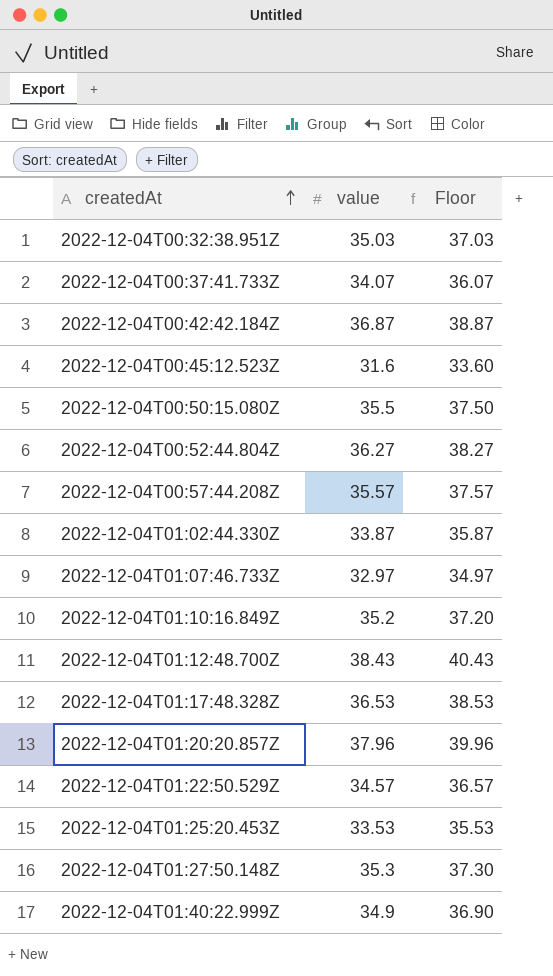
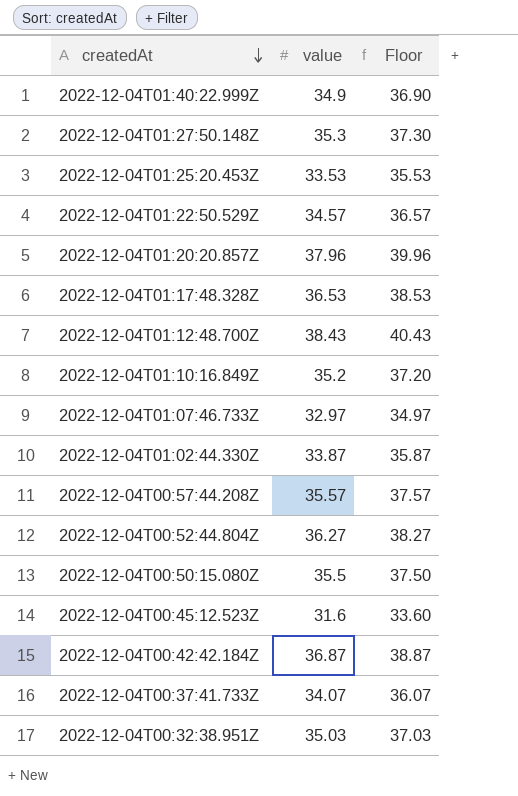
row order: createdAt ascending -> createdAt descending

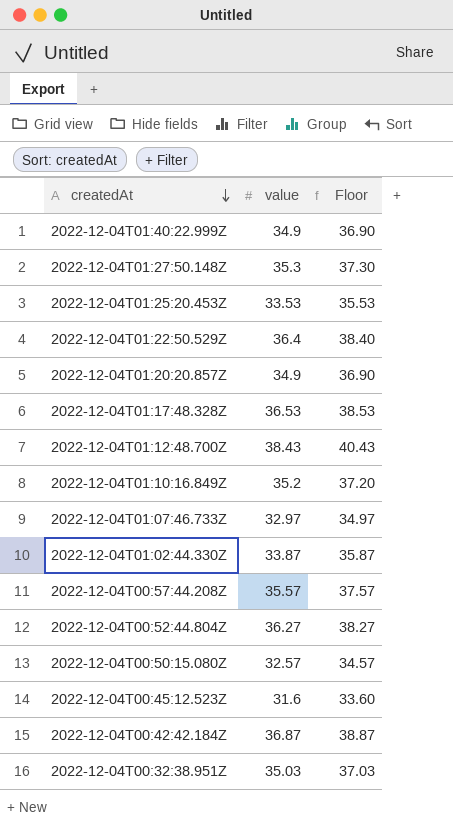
row 2022-12-04T00:37:41.733Z: 34.07 | 36.07 -> none
2022-12-04T01:22:50.529Z | value: 34.57 -> 36.4
2022-12-04T01:22:50.529Z | Floor: 36.57 -> 38.40
2022-12-04T01:20:20.857Z | value: 37.96 -> 34.9
2022-12-04T01:20:20.857Z | Floor: 39.96 -> 36.90
2022-12-04T00:50:15.080Z | value: 35.5 -> 32.57
2022-12-04T00:50:15.080Z | Floor: 37.50 -> 34.57

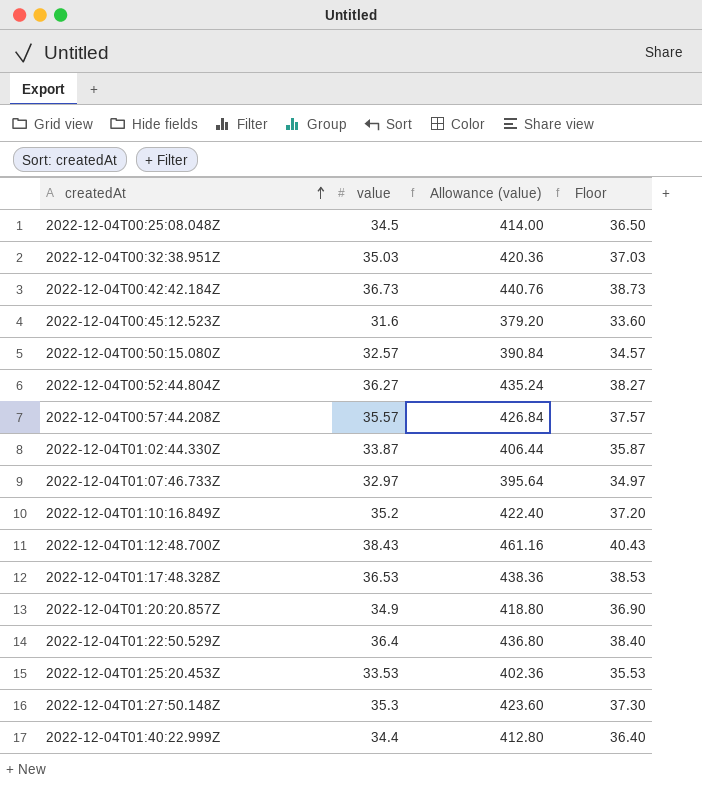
row order: createdAt descending -> createdAt ascending
column Allowance (value) | formula: none -> [value] * 12
row 2022-12-04T00:25:08.048Z: none -> 34.5 | 414.00 | 36.50
2022-12-04T00:42:42.184Z | value: 36.87 -> 36.73
2022-12-04T00:42:42.184Z | Floor: 38.87 -> 38.73
2022-12-04T01:40:22.999Z | value: 34.9 -> 34.4
2022-12-04T01:40:22.999Z | Floor: 36.90 -> 36.40

